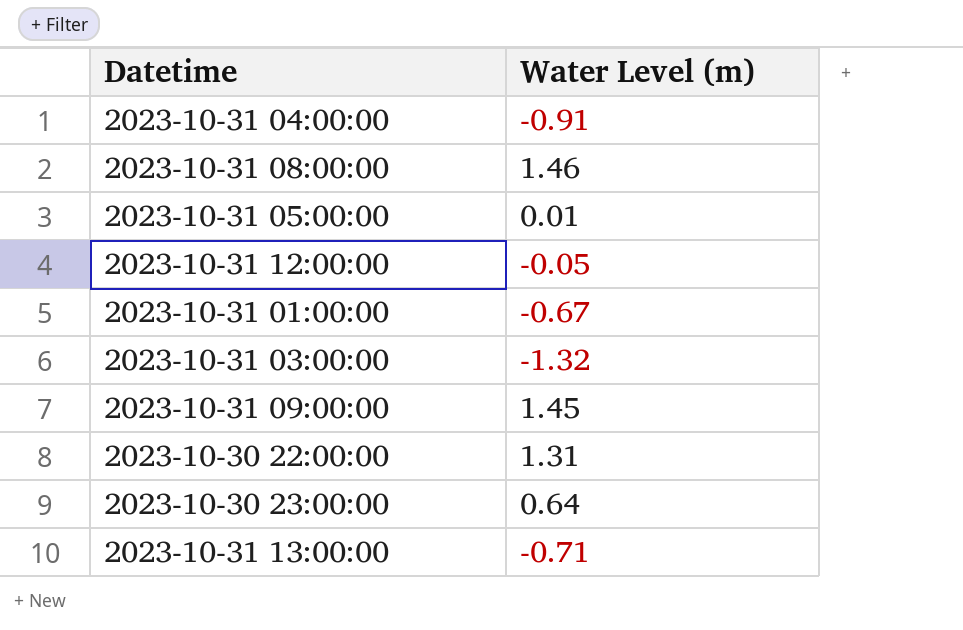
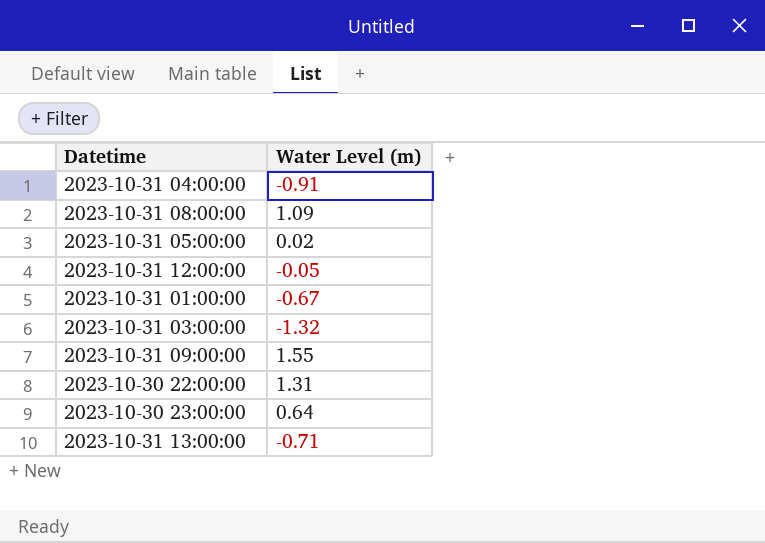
2023-10-31 08:00:00 | Water Level (m): 1.46 -> 1.09
2023-10-31 05:00:00 | Water Level (m): 0.01 -> 0.02
2023-10-31 09:00:00 | Water Level (m): 1.45 -> 1.55

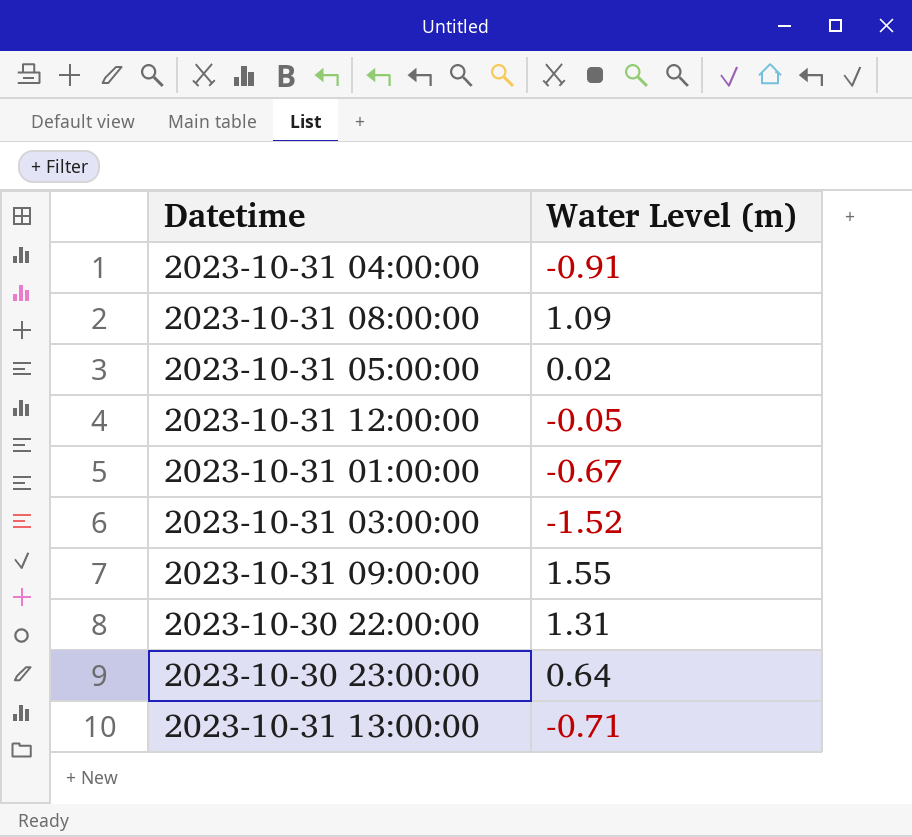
2023-10-31 03:00:00 | Water Level (m): -1.32 -> -1.52

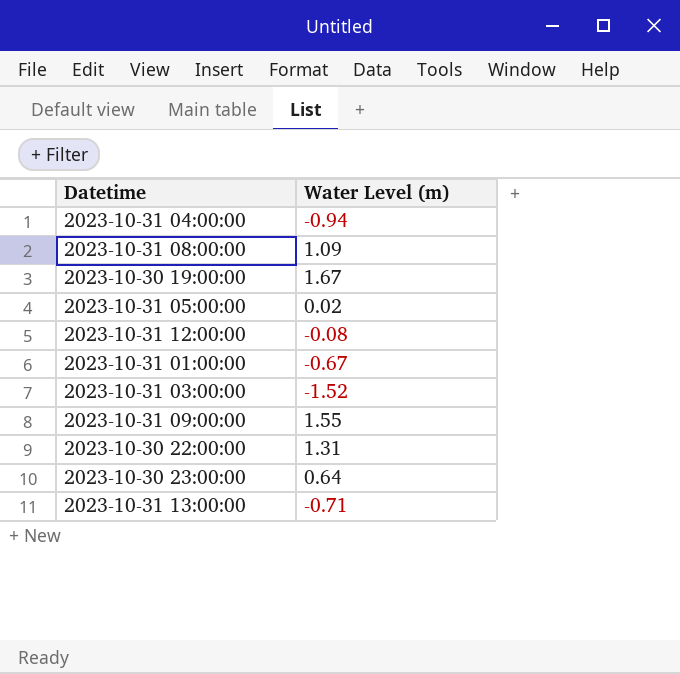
2023-10-31 04:00:00 | Water Level (m): -0.91 -> -0.94
row 2023-10-30 19:00:00: none -> 1.67
2023-10-31 12:00:00 | Water Level (m): -0.05 -> -0.08

